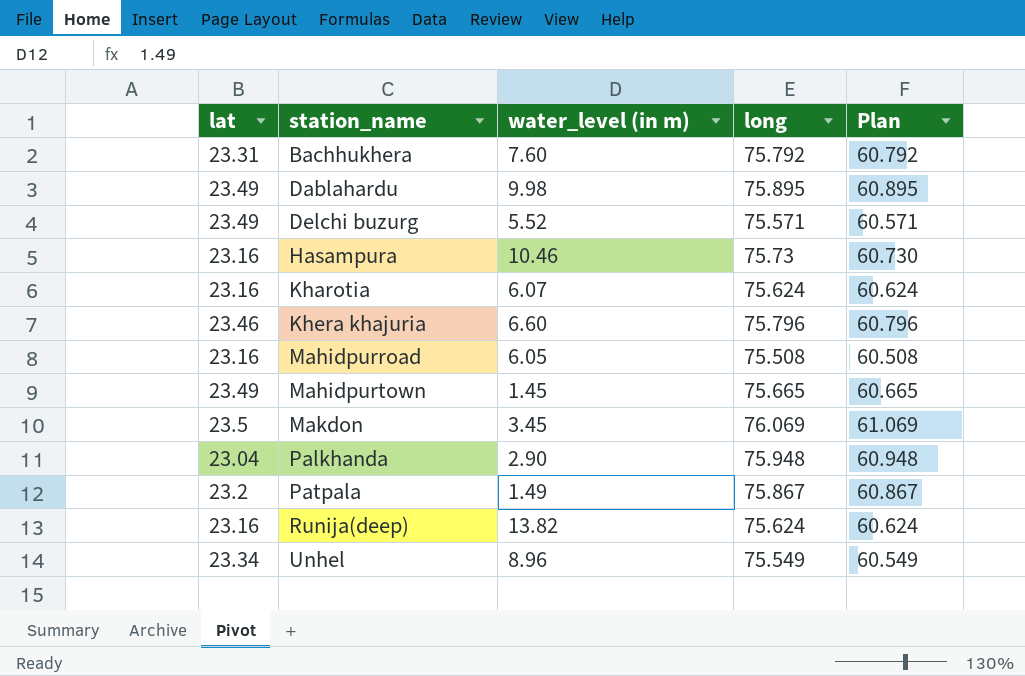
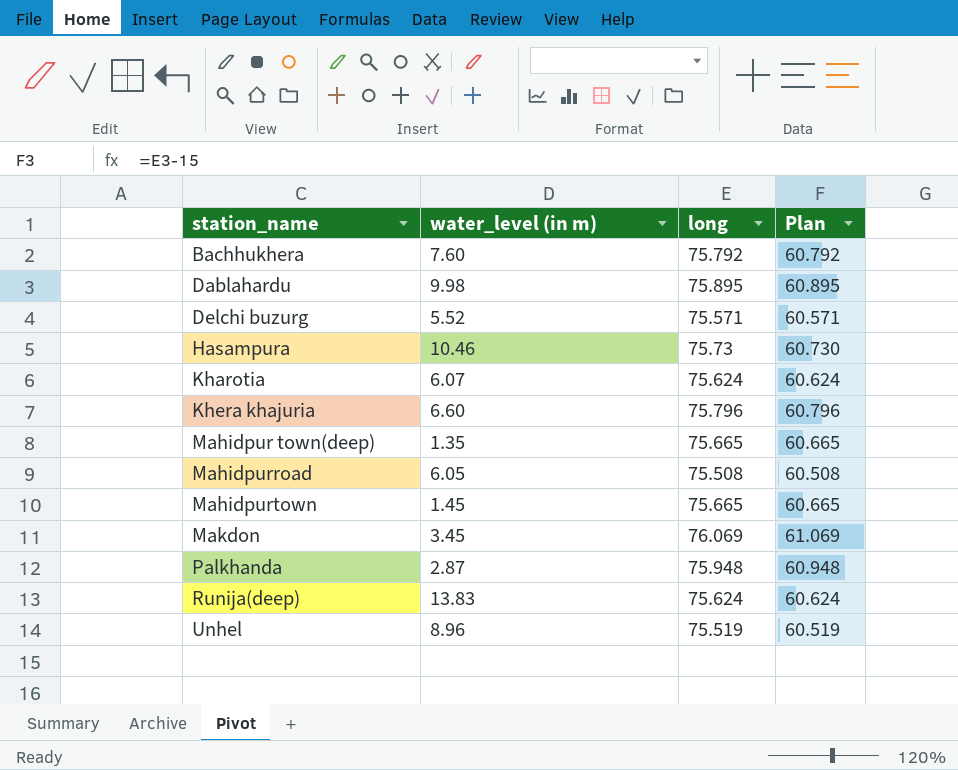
column lat | position: 1 -> none
row Patpala: 23.2 | 1.49 | 75.867 | 60.867 -> none
row Mahidpur town(deep): none -> 1.35 | 75.665 | 60.665
Palkhanda | water_level (in m): 2.90 -> 2.87
Runija(deep) | water_level (in m): 13.82 -> 13.83
Unhel | long: 75.549 -> 75.519
Unhel | Plan: 60.549 -> 60.519

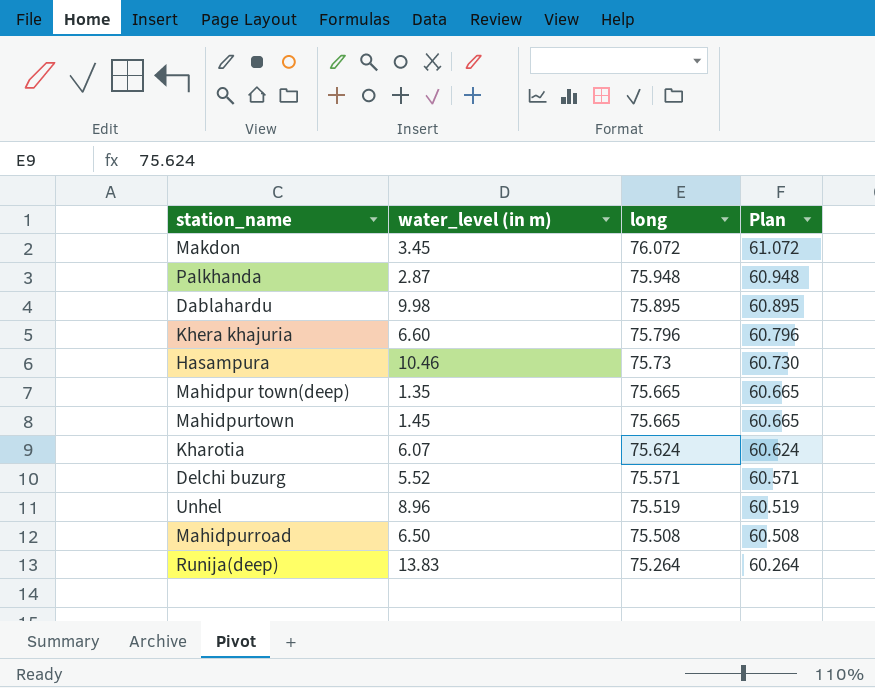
row order: station_name ascending -> long descending
row Bachhukhera: 7.60 | 75.792 | 60.792 -> none
Makdon | long: 76.069 -> 76.072
Makdon | Plan: 61.069 -> 61.072
Mahidpurroad | water_level (in m): 6.05 -> 6.50
Runija(deep) | long: 75.624 -> 75.264
Runija(deep) | Plan: 60.624 -> 60.264

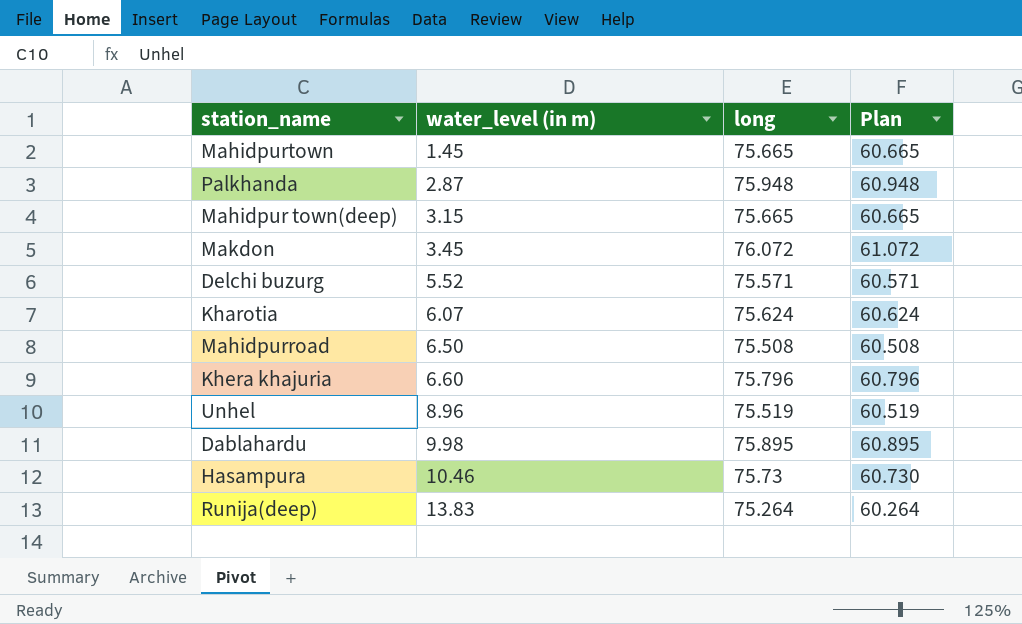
row order: long descending -> water_level (in m) ascending
Mahidpur town(deep) | water_level (in m): 1.35 -> 3.15

